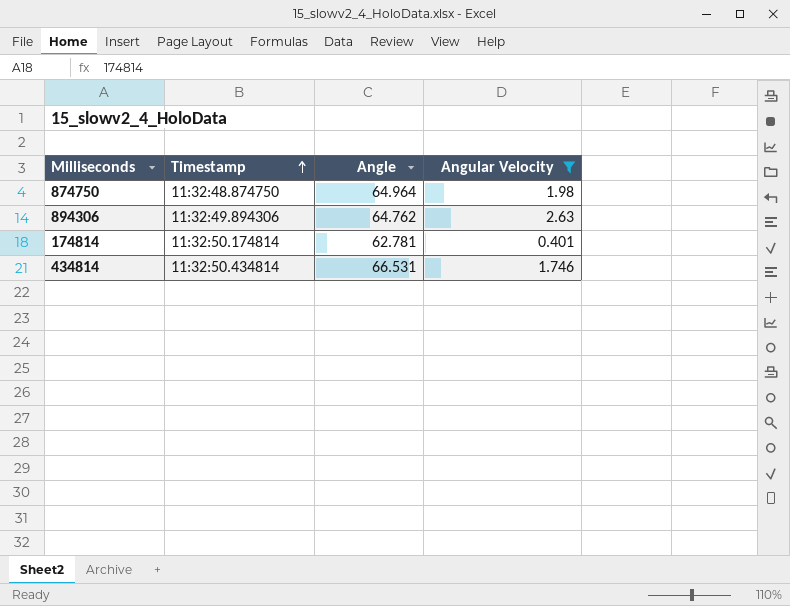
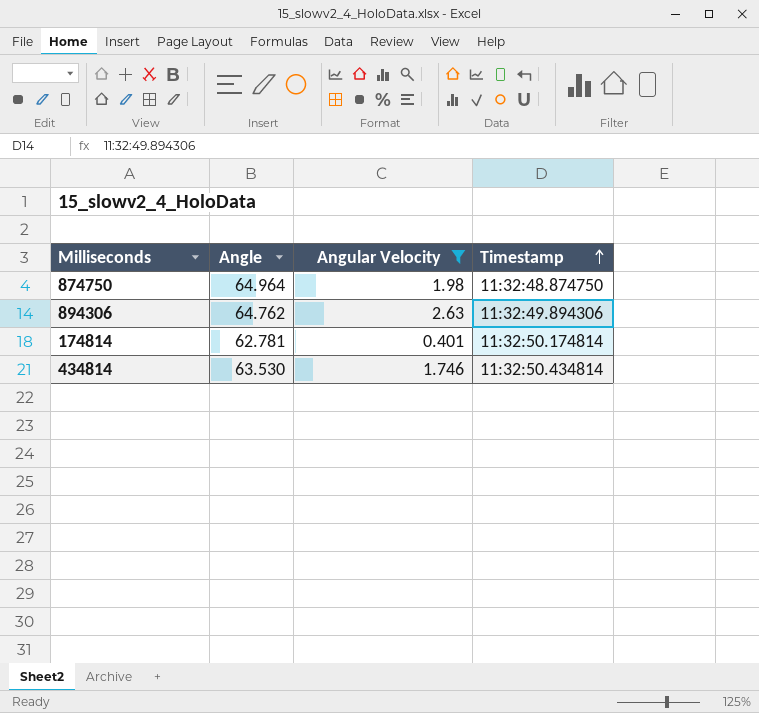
column Timestamp | position: 2 -> 4
434814 | Angle: 66.531 -> 63.530

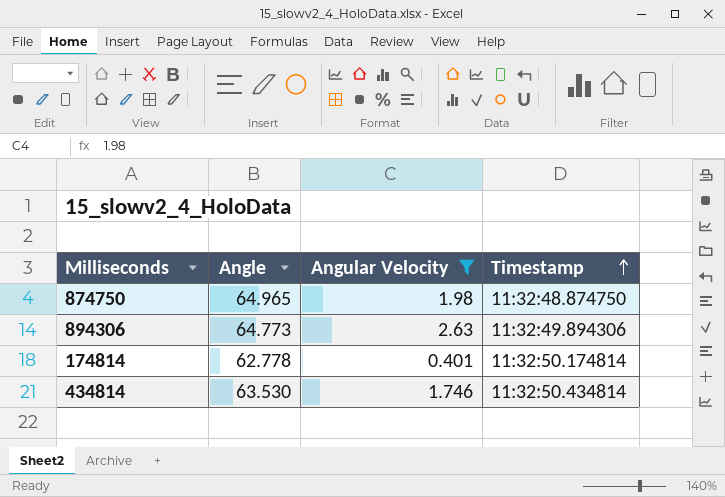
874750 | Angle: 64.964 -> 64.965
894306 | Angle: 64.762 -> 64.773
174814 | Angle: 62.781 -> 62.778

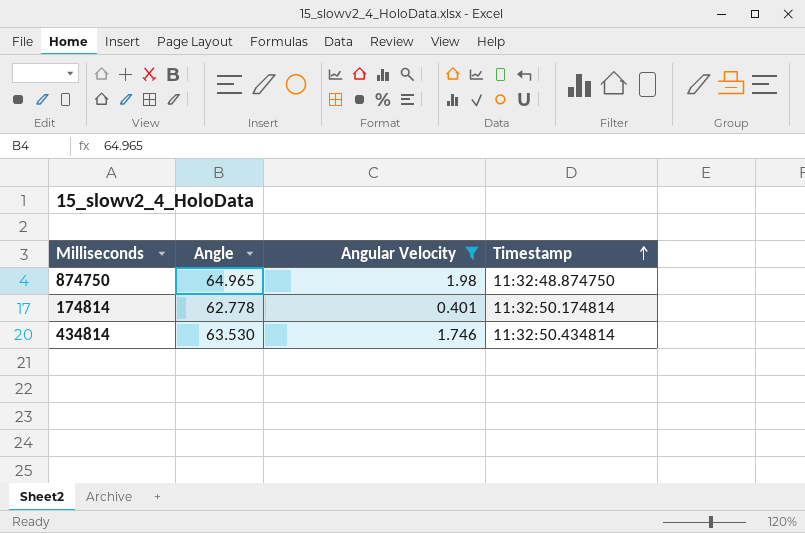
row 894306: 64.773 | 2.63 | 11:32:49.894306 -> none

